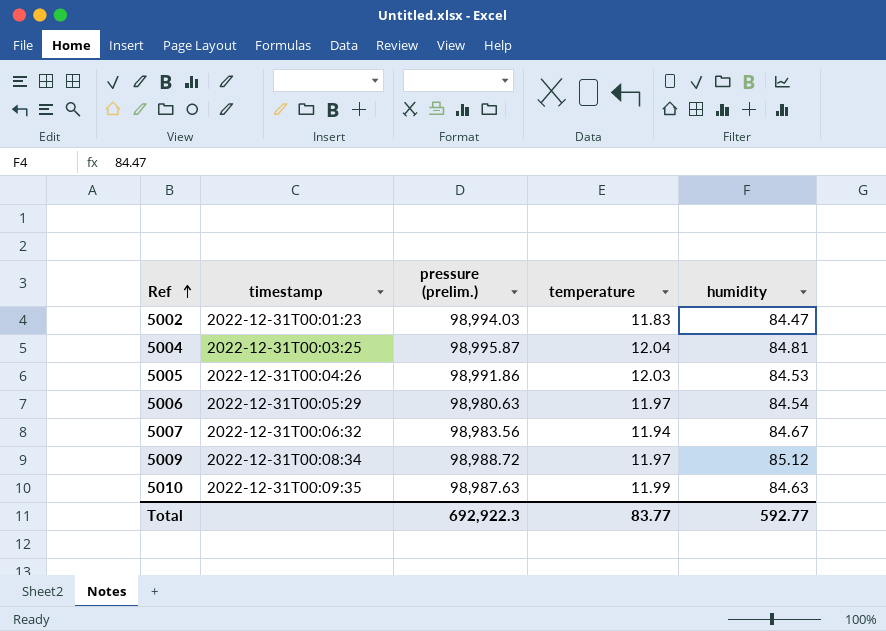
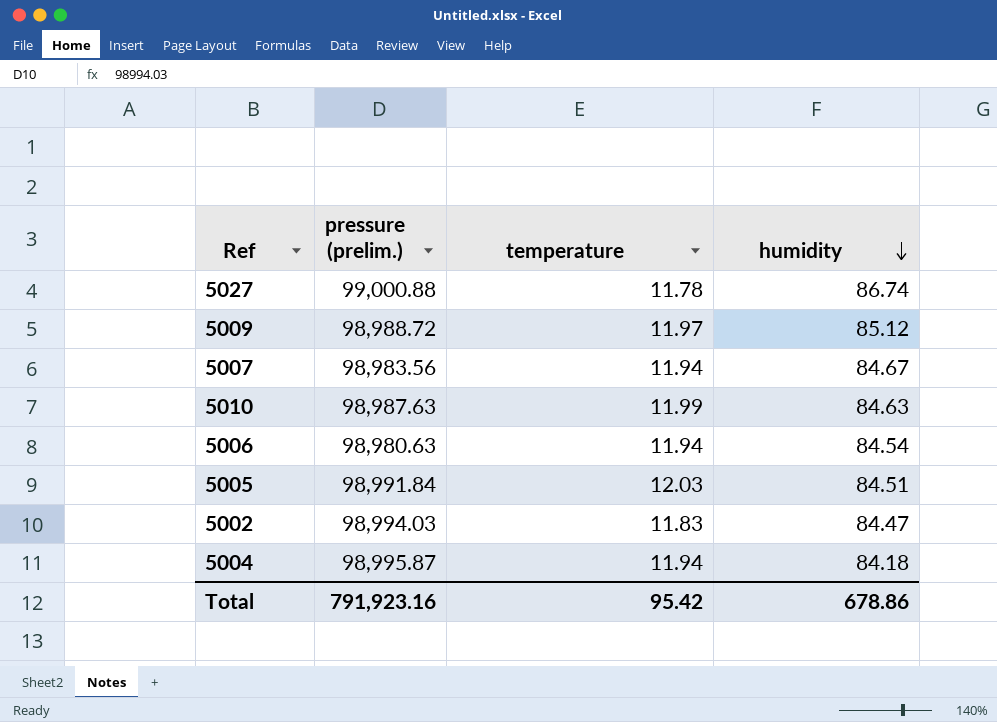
row order: Ref ascending -> humidity descending
column timestamp | position: 2 -> none
row 5027: none -> 99,000.88 | 11.78 | 86.74
5006 | temperature: 11.97 -> 11.94
5005 | pressure (prelim.): 98,991.86 -> 98,991.84
5005 | humidity: 84.53 -> 84.51
5004 | temperature: 12.04 -> 11.94
5004 | humidity: 84.81 -> 84.18
Total | pressure (prelim.): 692,922.3 -> 791,923.16
Total | temperature: 83.77 -> 95.42
Total | humidity: 592.77 -> 678.86

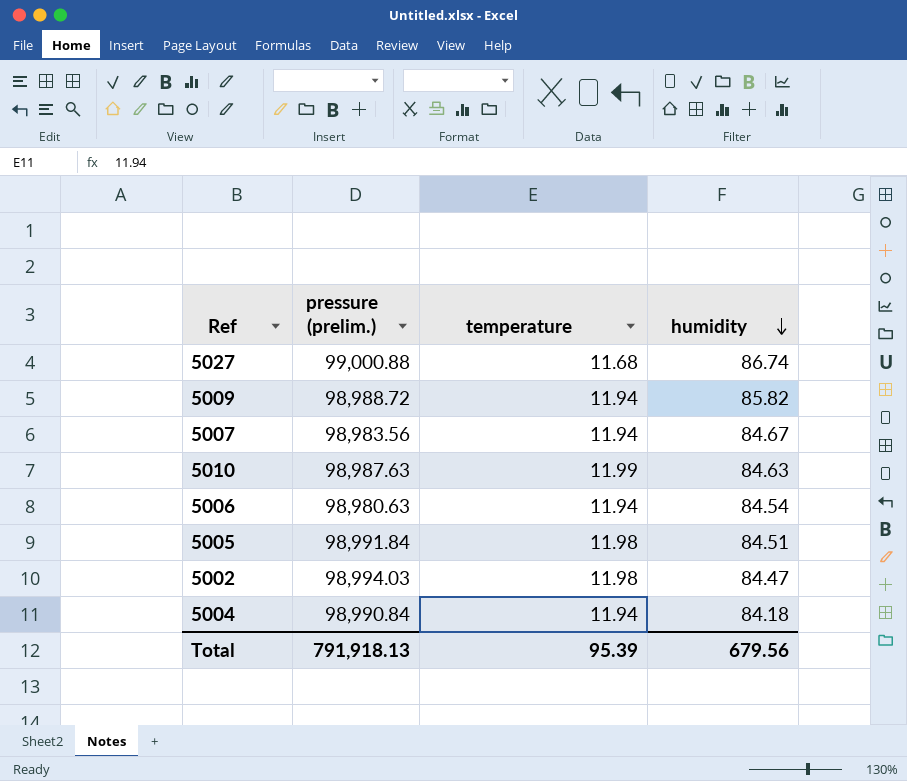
5027 | temperature: 11.78 -> 11.68
5009 | temperature: 11.97 -> 11.94
5009 | humidity: 85.12 -> 85.82
5005 | temperature: 12.03 -> 11.98
5002 | temperature: 11.83 -> 11.98
5004 | pressure (prelim.): 98,995.87 -> 98,990.84
Total | pressure (prelim.): 791,923.16 -> 791,918.13
Total | temperature: 95.42 -> 95.39
Total | humidity: 678.86 -> 679.56

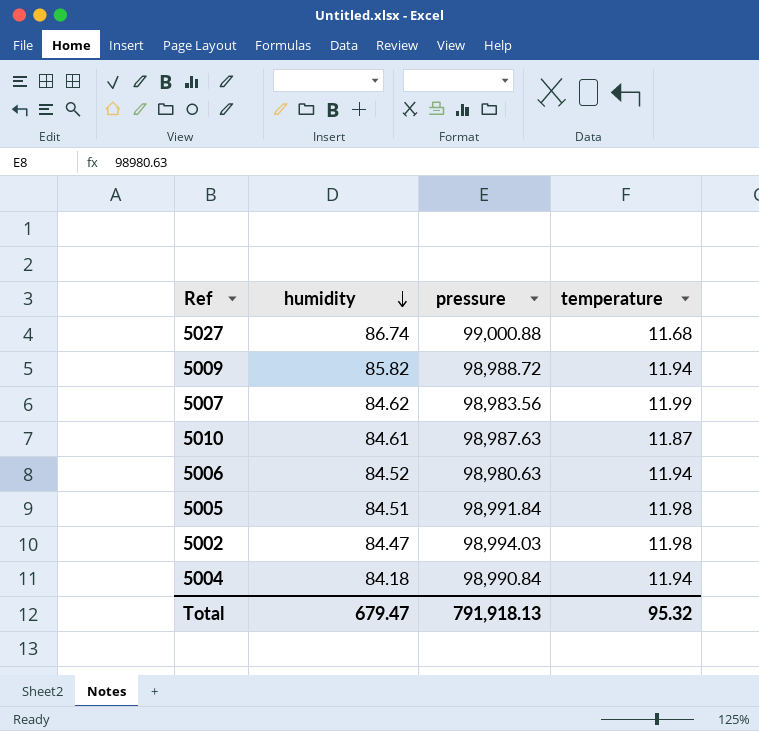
column humidity | position: 4 -> 2
column name: pressure (prelim.) -> pressure
5007 | humidity: 84.67 -> 84.62
5007 | temperature: 11.94 -> 11.99
5010 | humidity: 84.63 -> 84.61
5010 | temperature: 11.99 -> 11.87
5006 | humidity: 84.54 -> 84.52
Total | humidity: 679.56 -> 679.47
Total | temperature: 95.39 -> 95.32

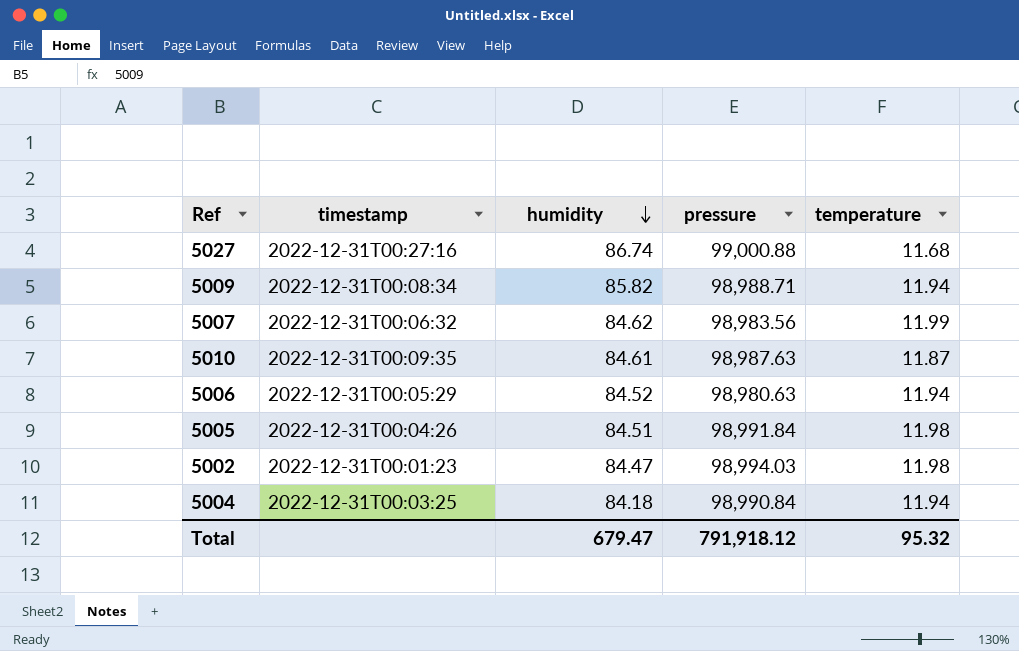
column timestamp | position: none -> 2
5009 | pressure: 98,988.72 -> 98,988.71
Total | pressure: 791,918.13 -> 791,918.12

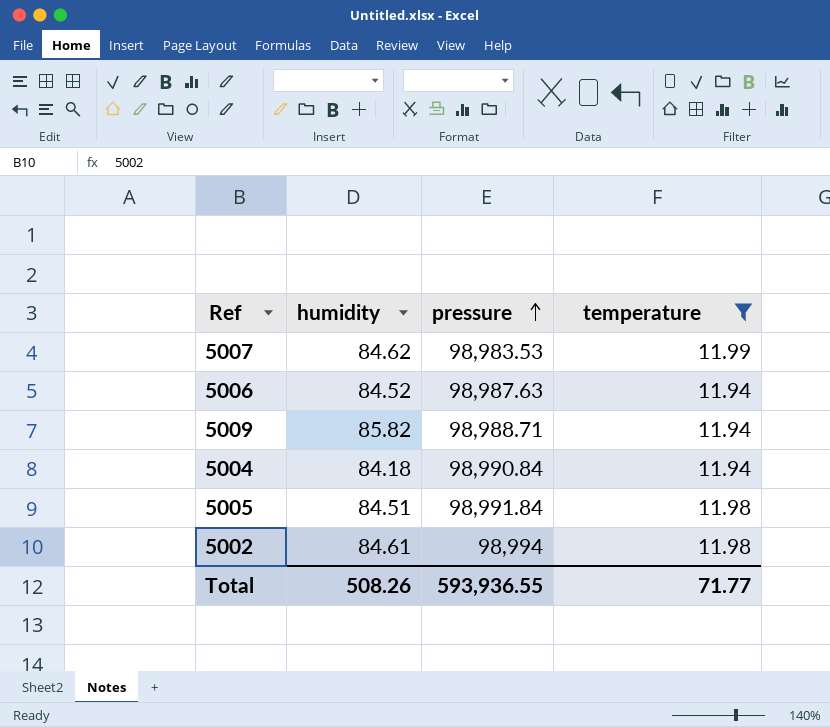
filter: none -> temperature >= 11.94
row order: humidity descending -> pressure ascending
column timestamp | position: 2 -> none
5007 | pressure: 98,983.56 -> 98,983.53
5006 | pressure: 98,980.63 -> 98,987.63
5002 | humidity: 84.47 -> 84.61
5002 | pressure: 98,994.03 -> 98,994
Total | humidity: 679.47 -> 508.26
Total | pressure: 791,918.12 -> 593,936.55
Total | temperature: 95.32 -> 71.77

